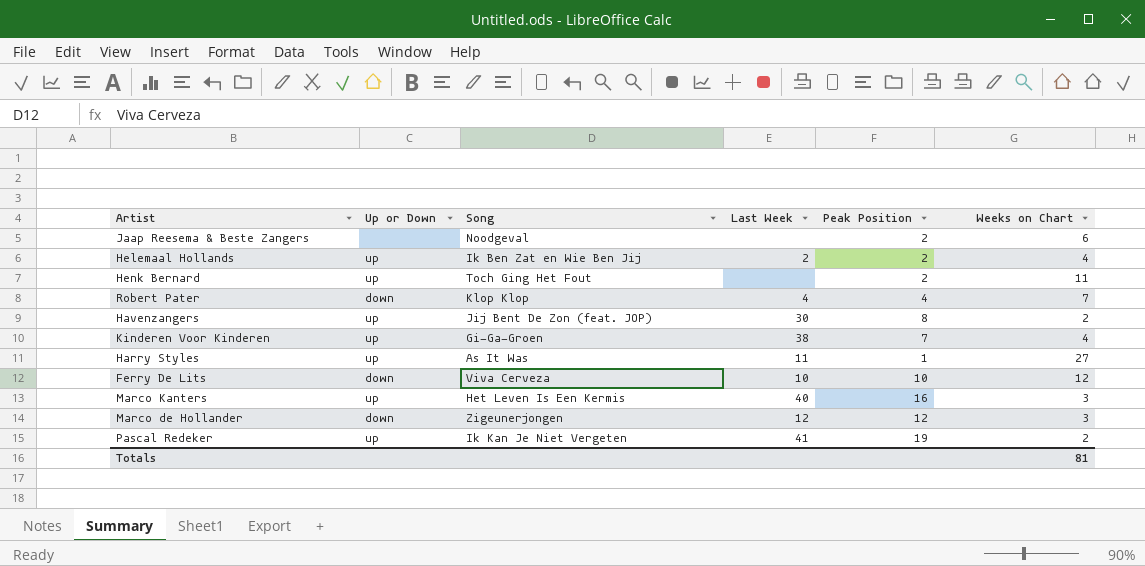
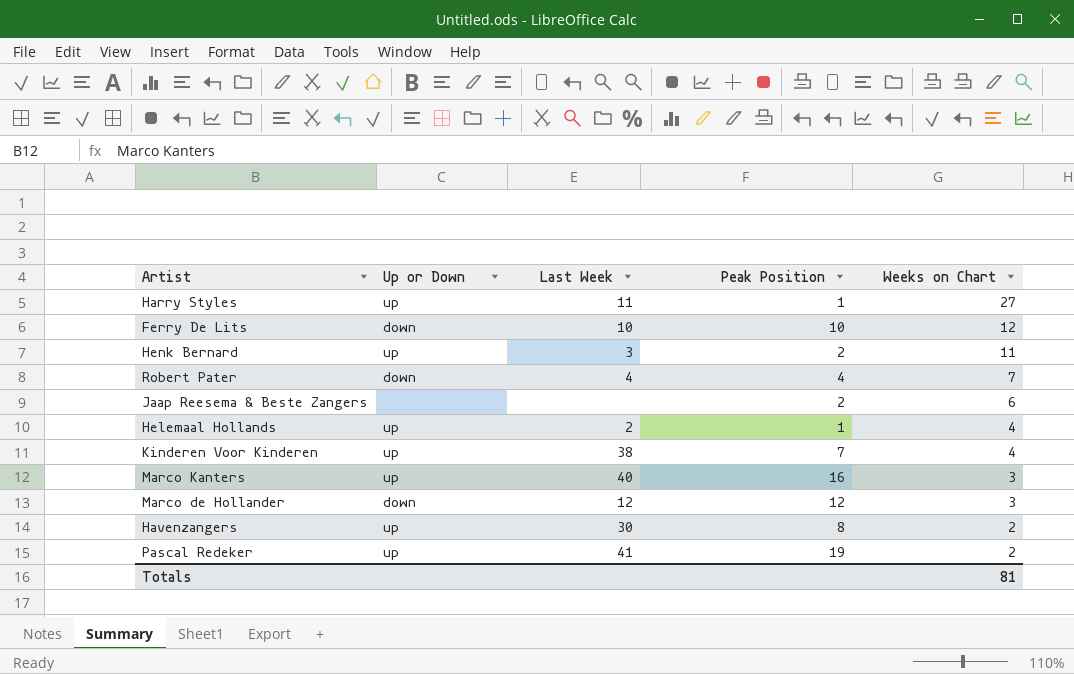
row order: none -> Weeks on Chart descending
column Song | position: 3 -> none
Henk Bernard | Last Week: none -> 3
Helemaal Hollands | Peak Position: 2 -> 1

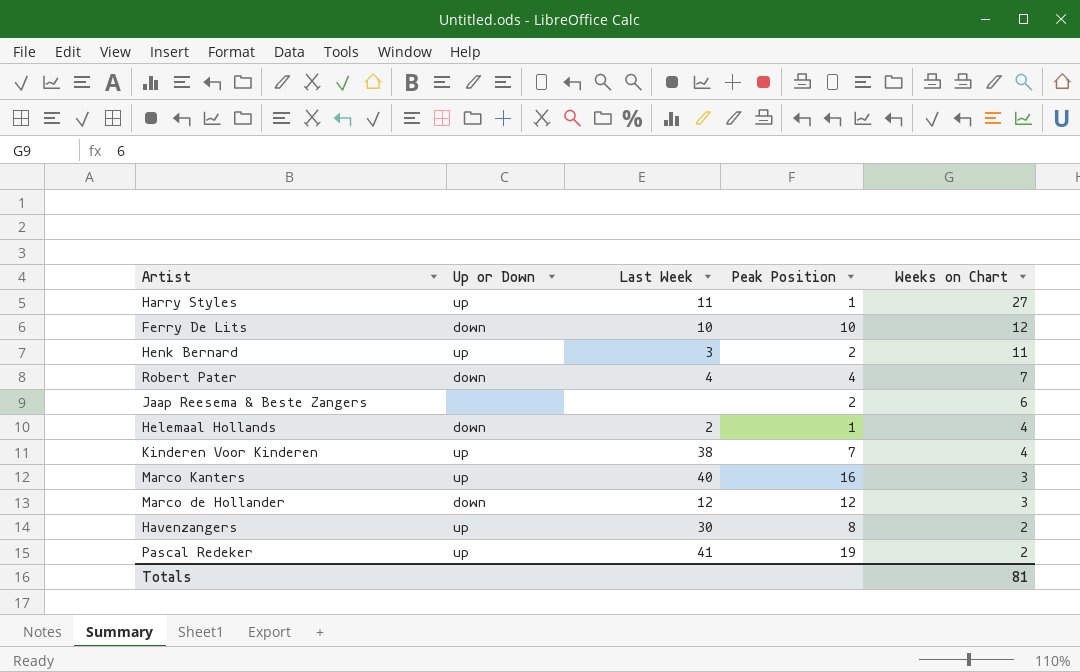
Helemaal Hollands | Up or Down: up -> down

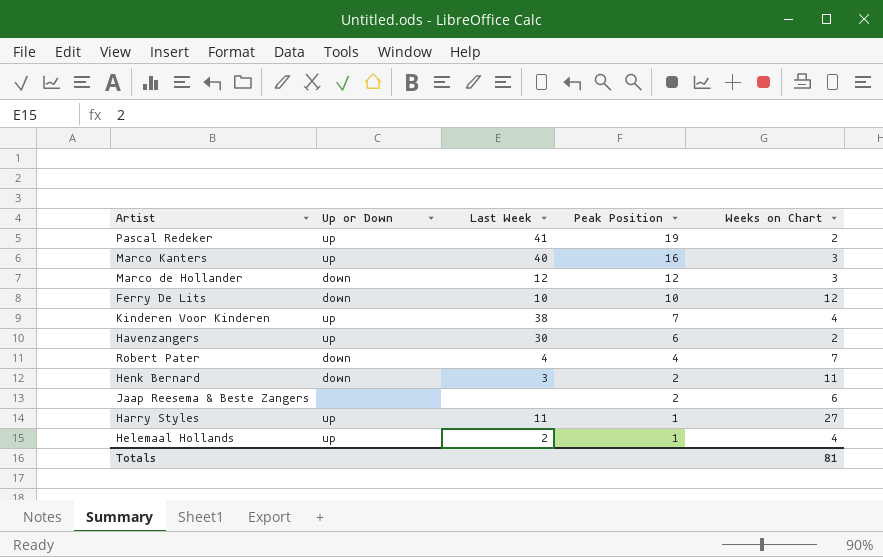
row order: Weeks on Chart descending -> Peak Position descending
Havenzangers | Peak Position: 8 -> 6
Henk Bernard | Up or Down: up -> down
Helemaal Hollands | Up or Down: down -> up

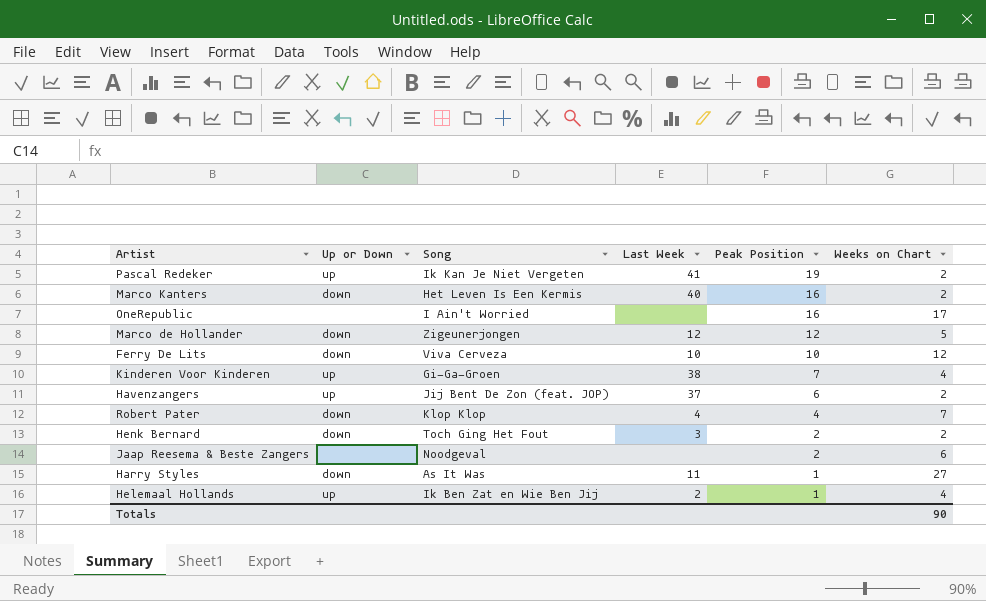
column Song | position: none -> 3
Marco Kanters | Up or Down: up -> down
Marco Kanters | Weeks on Chart: 3 -> 2
row OneRepublic: none -> none | I Ain't Worried | none | 16 | 17
Marco de Hollander | Weeks on Chart: 3 -> 5
Havenzangers | Last Week: 30 -> 37
Henk Bernard | Weeks on Chart: 11 -> 2
Harry Styles | Up or Down: up -> down
Totals | Weeks on Chart: 81 -> 90

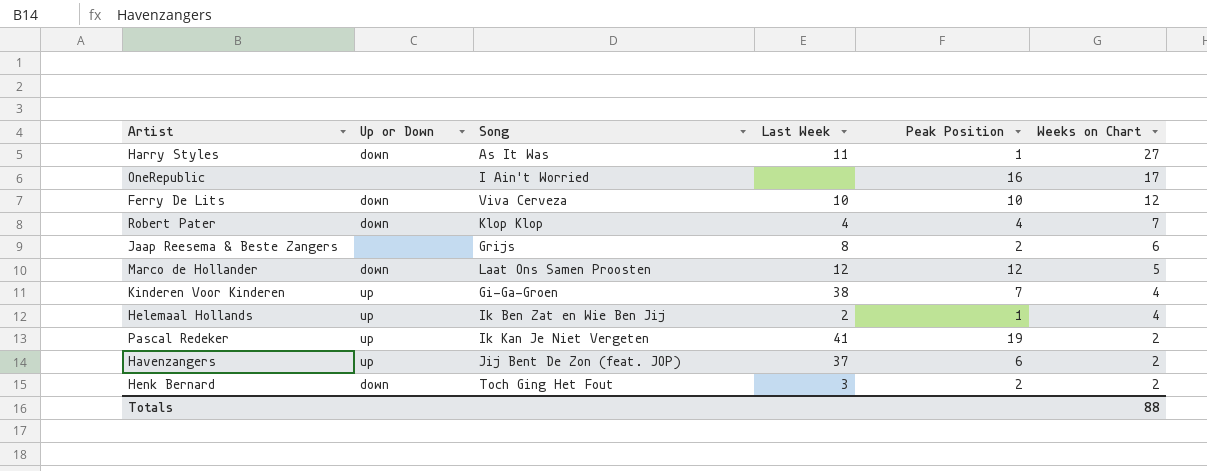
row order: Peak Position descending -> Weeks on Chart descending
row Marco Kanters: down | Het Leven Is Een Kermis | 40 | 16 | 2 -> none
Jaap Reesema & Beste Zangers | Song: Noodgeval -> Grijs
Jaap Reesema & Beste Zangers | Last Week: none -> 8
Marco de Hollander | Song: Zigeunerjongen -> Laat Ons Samen Proosten
Totals | Weeks on Chart: 90 -> 88

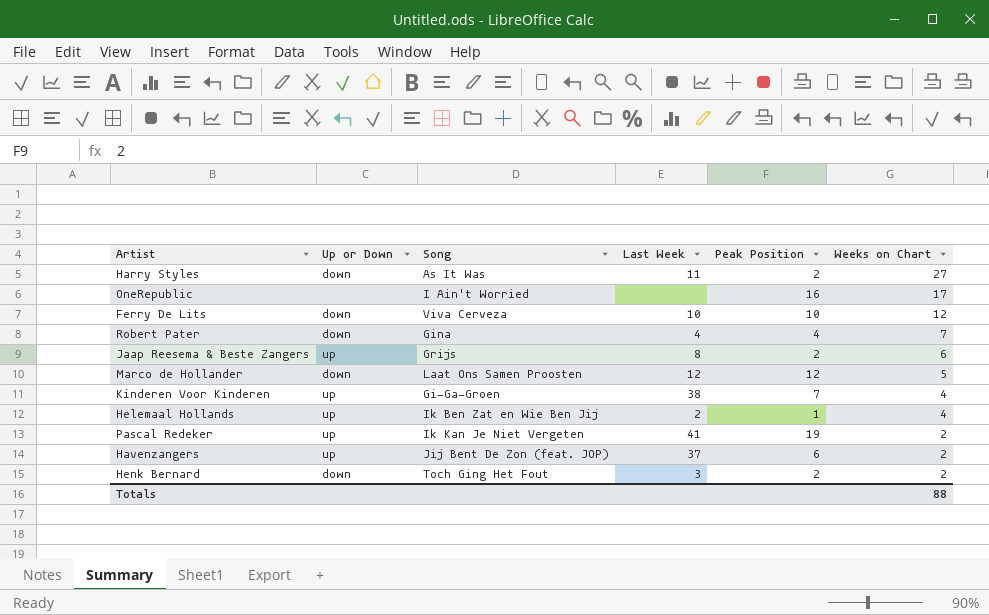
Harry Styles | Peak Position: 1 -> 2
Robert Pater | Song: Klop Klop -> Gina
Jaap Reesema & Beste Zangers | Up or Down: none -> up

